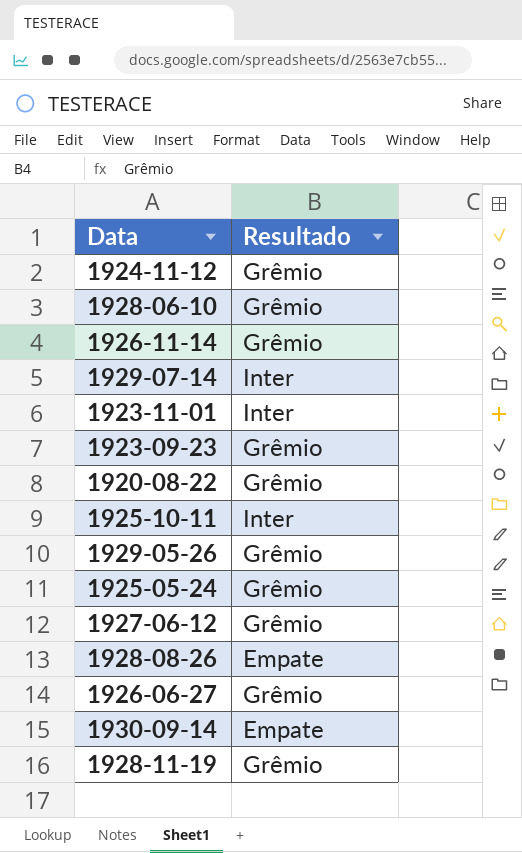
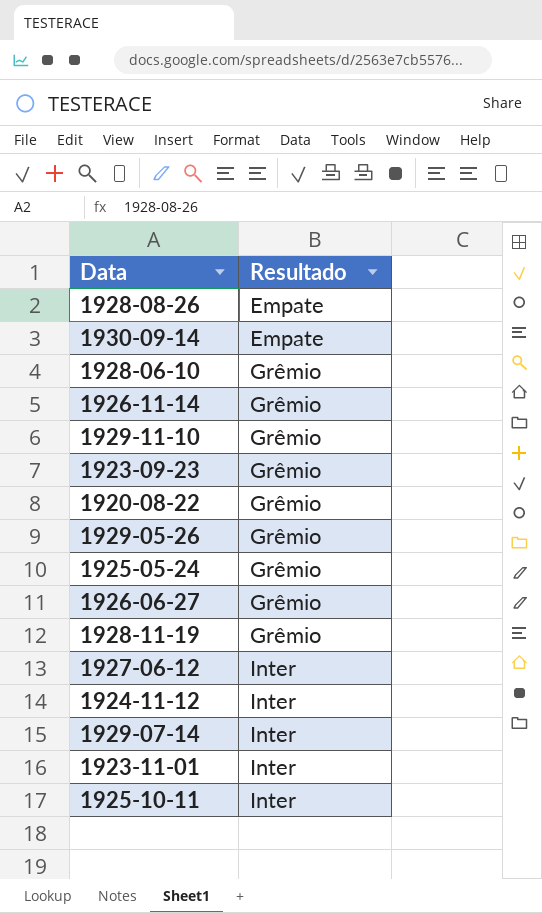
row order: none -> Resultado ascending
row 1929-11-10: none -> Grêmio
1927-06-12 | Resultado: Grêmio -> Inter
1924-11-12 | Resultado: Grêmio -> Inter

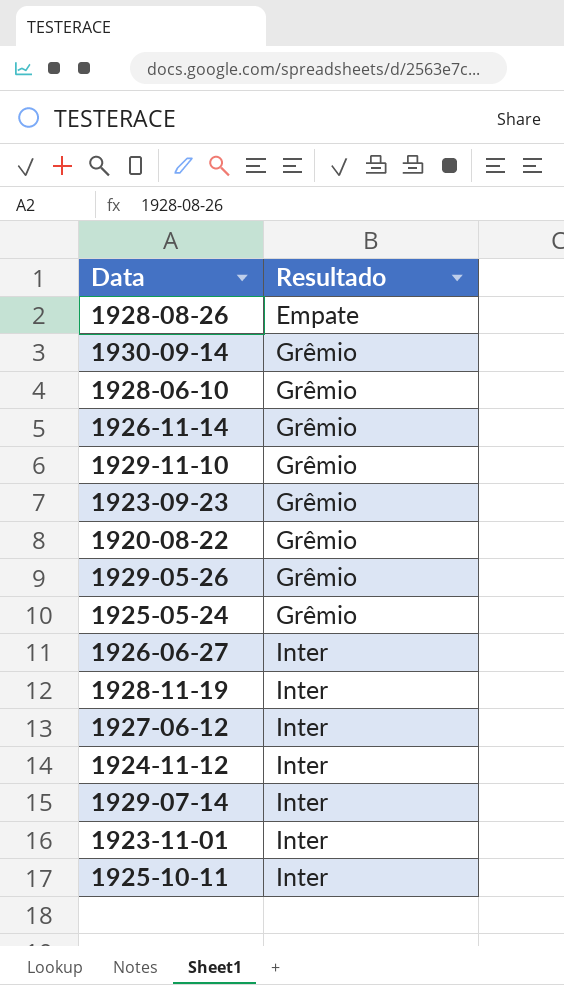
1930-09-14 | Resultado: Empate -> Grêmio
1926-06-27 | Resultado: Grêmio -> Inter
1928-11-19 | Resultado: Grêmio -> Inter

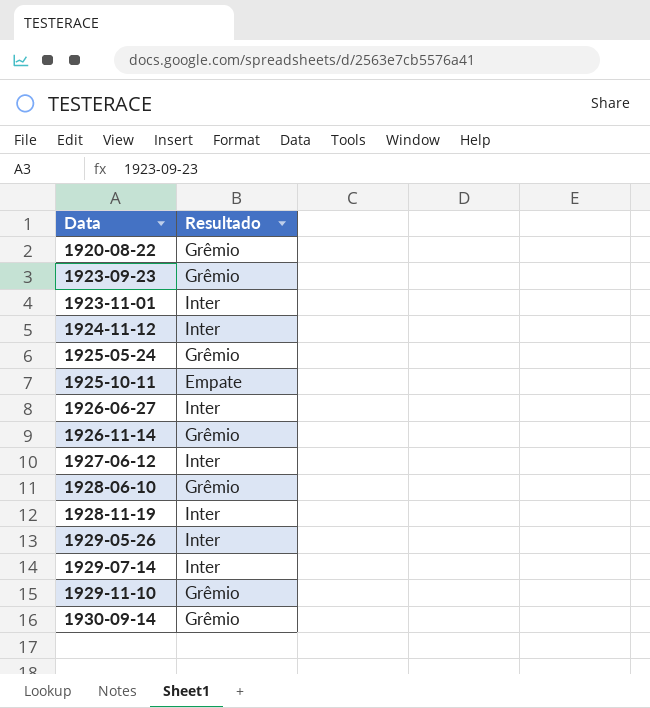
row order: Resultado ascending -> Data ascending
row 1928-08-26: Empate -> none
1925-10-11 | Resultado: Inter -> Empate
1929-05-26 | Resultado: Grêmio -> Inter

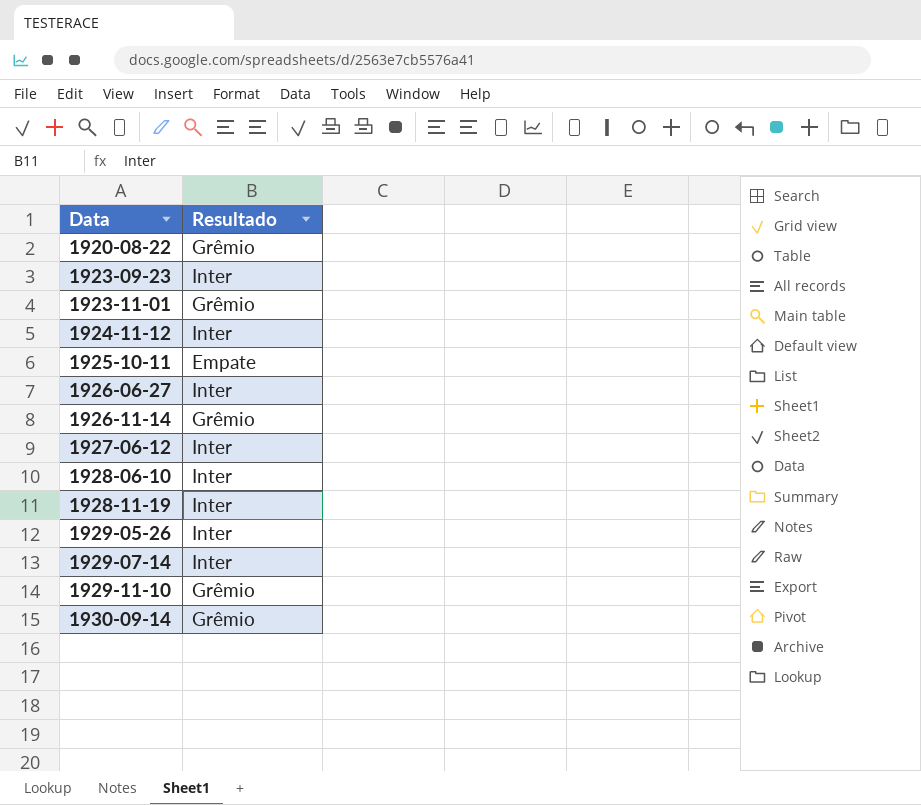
row 1925-05-24: Grêmio -> none
1923-09-23 | Resultado: Grêmio -> Inter
1923-11-01 | Resultado: Inter -> Grêmio
1928-06-10 | Resultado: Grêmio -> Inter

